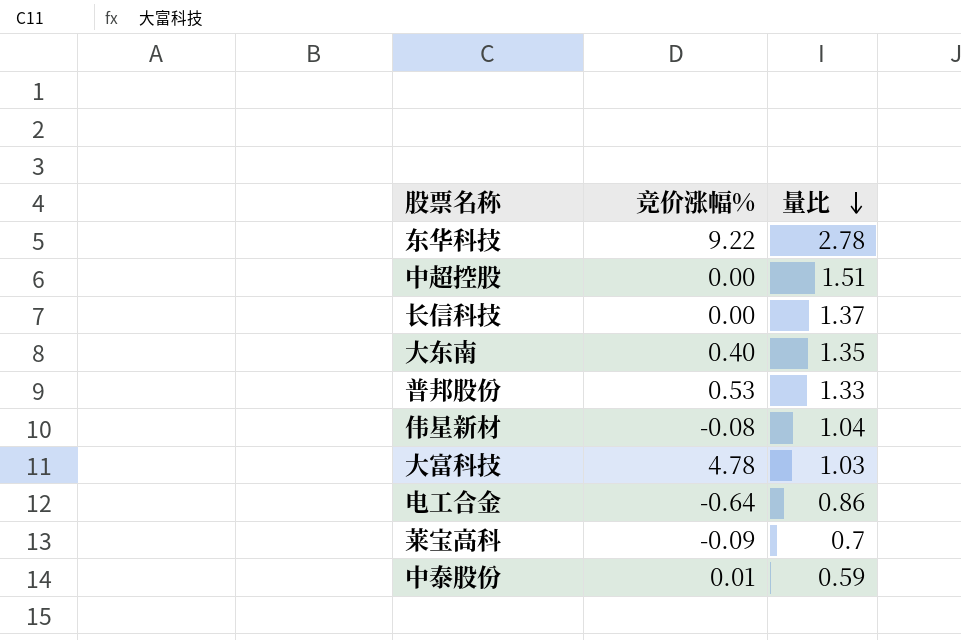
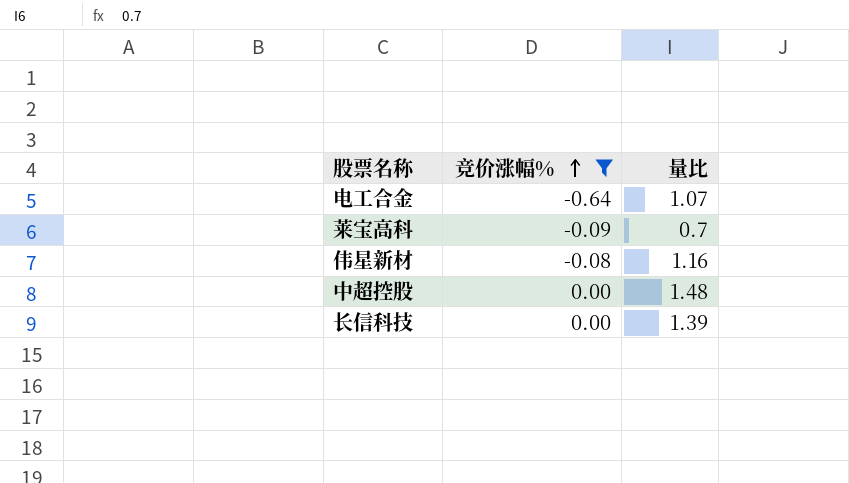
filter: none -> 竞价涨幅% <= 0.00
row order: 量比 descending -> 竞价涨幅% ascending
电工合金 | 量比: 0.86 -> 1.07
伟星新材 | 量比: 1.04 -> 1.16
中超控股 | 量比: 1.51 -> 1.48
长信科技 | 量比: 1.37 -> 1.39

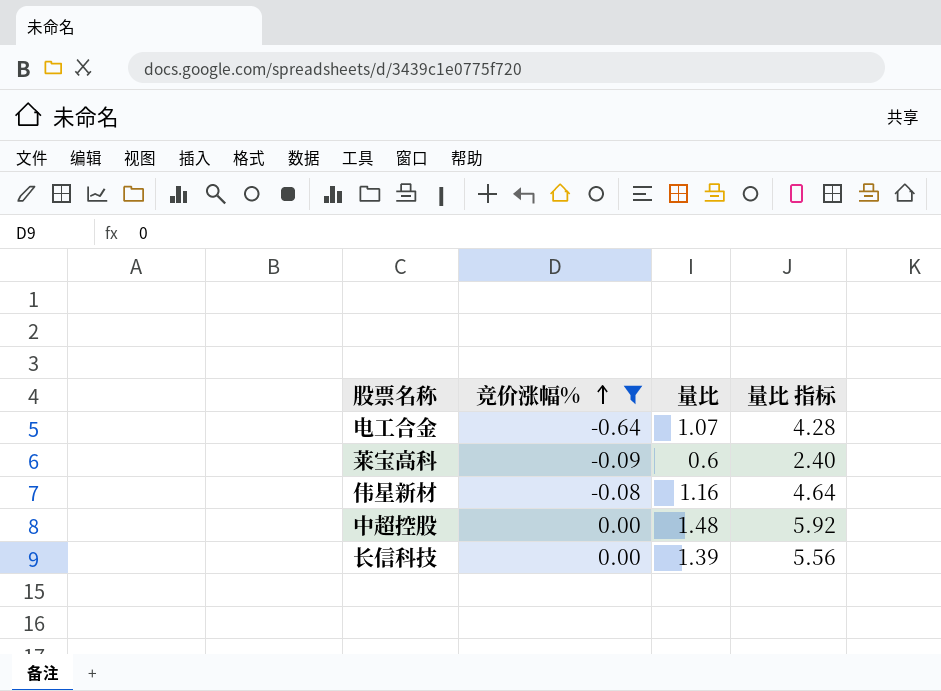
column 量比 指标 | formula: none -> [量比] * 4
莱宝高科 | 量比: 0.7 -> 0.6

